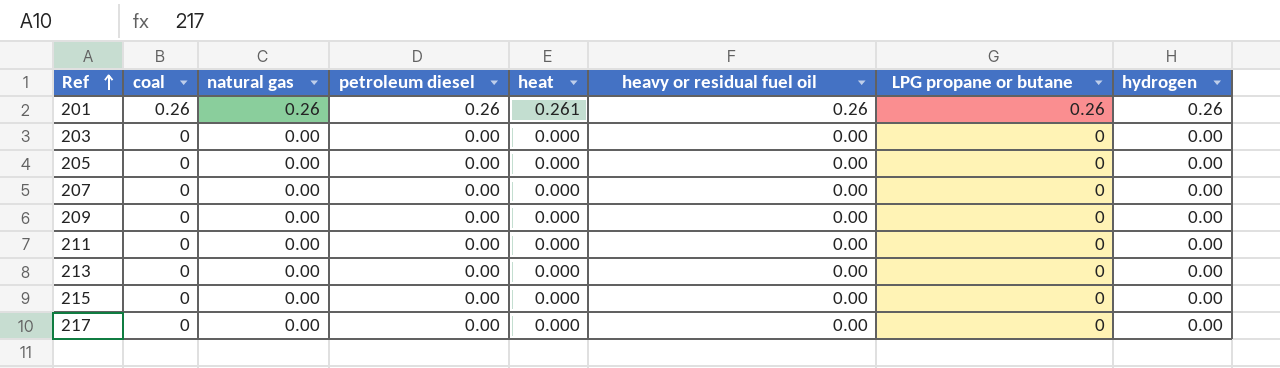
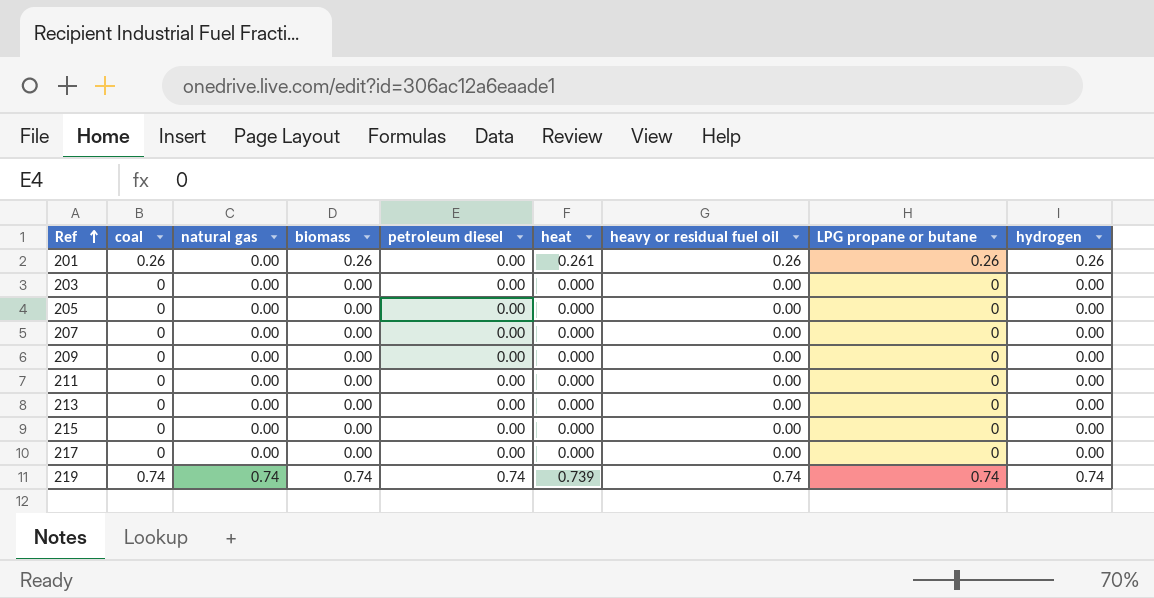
column biomass | position: none -> 4
201 | natural gas: 0.26 -> 0.00
201 | petroleum diesel: 0.26 -> 0.00
row 219: none -> 0.74 | 0.74 | 0.74 | 0.74 | 0.739 | 0.74 | 0.74 | 0.74

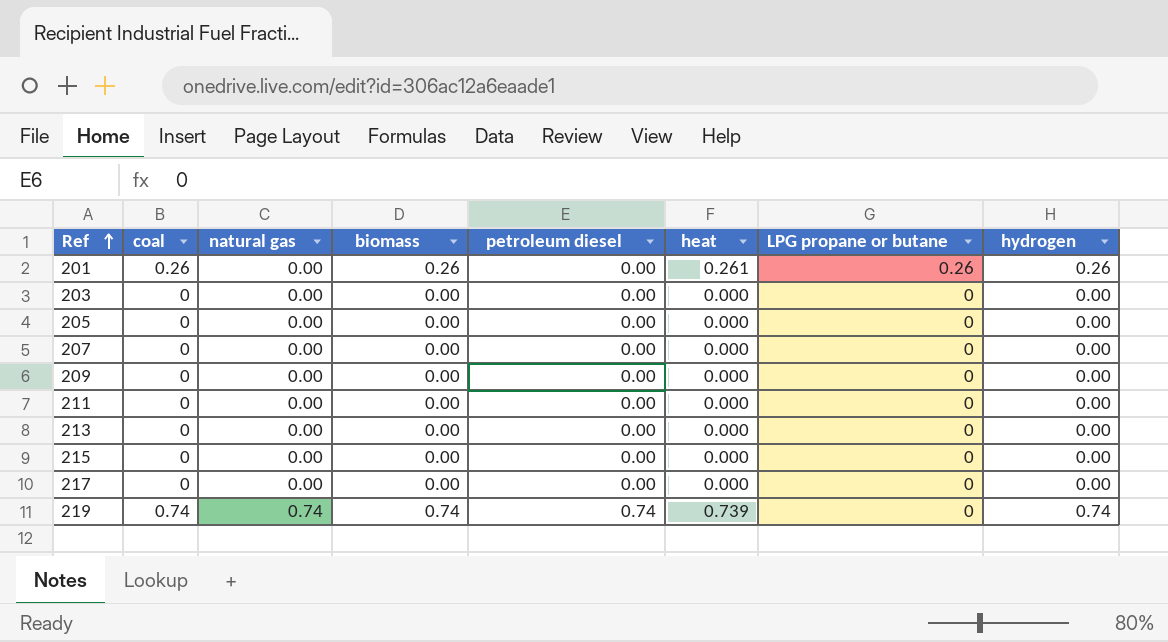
column heavy or residual fuel oil | position: 7 -> none
219 | LPG propane or butane: 0.74 -> 0

